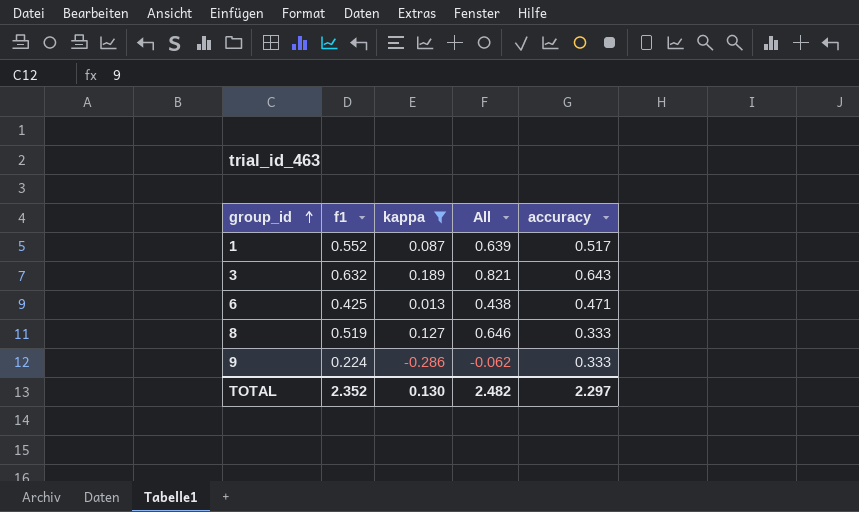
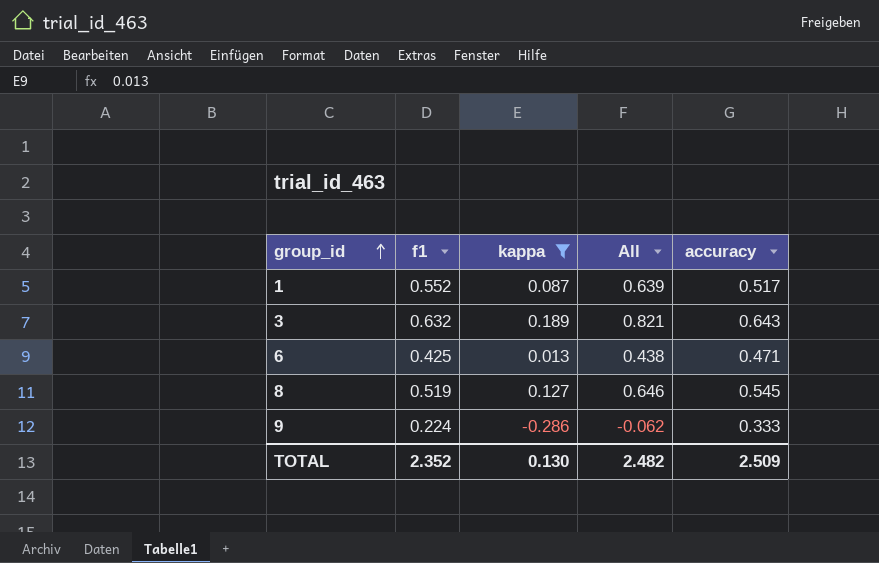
8 | accuracy: 0.333 -> 0.545
TOTAL | accuracy: 2.297 -> 2.509

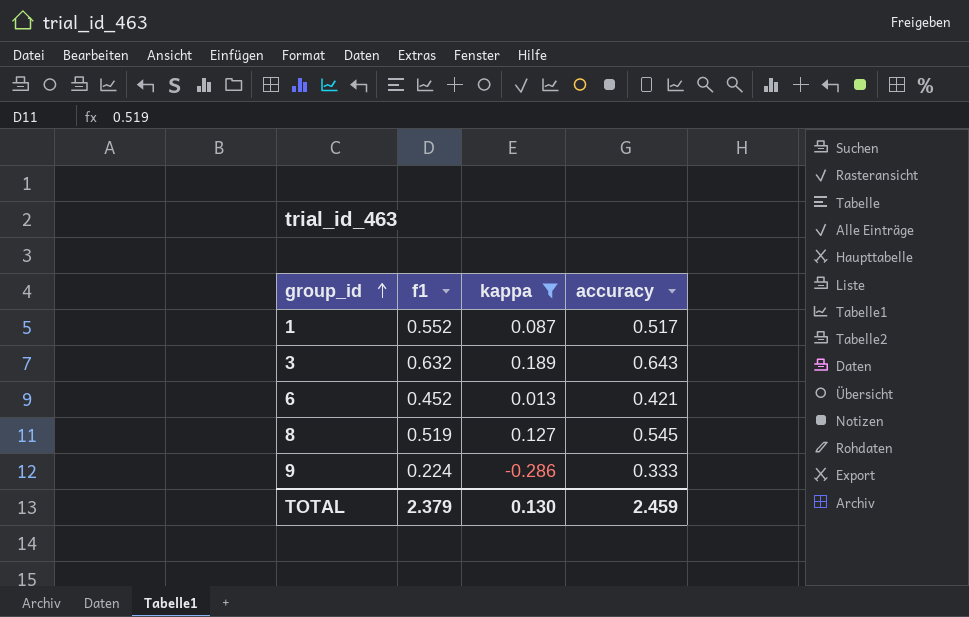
column All | formula: [f1] + [kappa] -> none
6 | f1: 0.425 -> 0.452
6 | accuracy: 0.471 -> 0.421
TOTAL | f1: 2.352 -> 2.379
TOTAL | accuracy: 2.509 -> 2.459

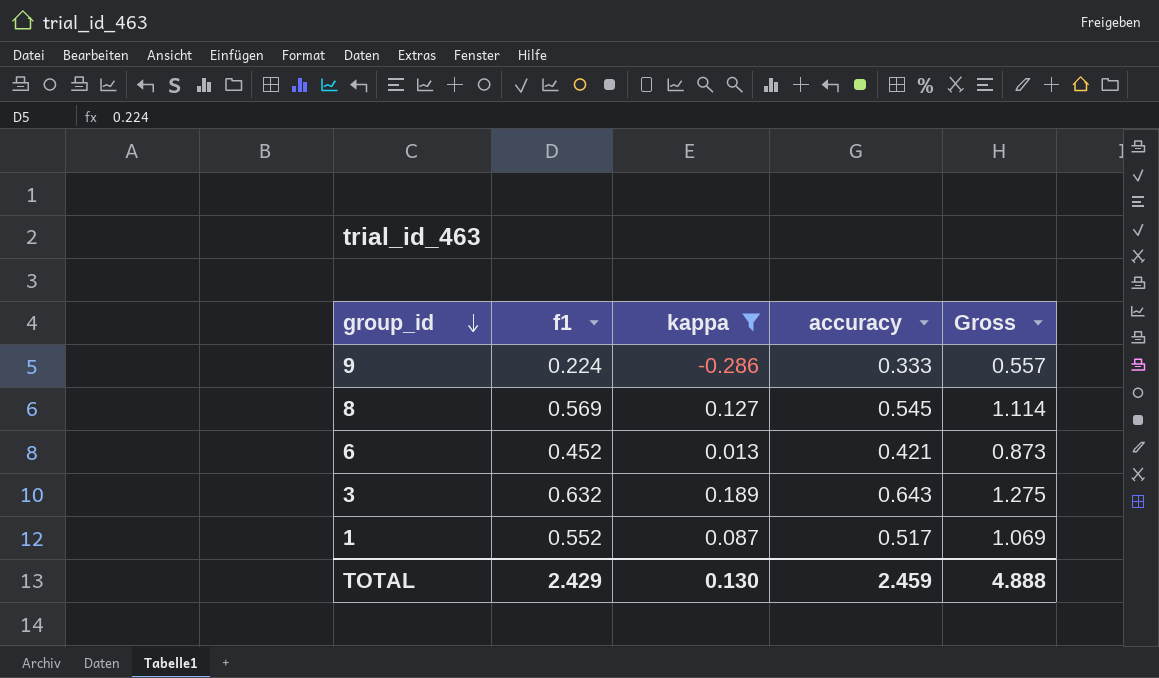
row order: group_id ascending -> group_id descending
column Gross | formula: none -> [f1] + [accuracy]
8 | f1: 0.519 -> 0.569
TOTAL | f1: 2.379 -> 2.429

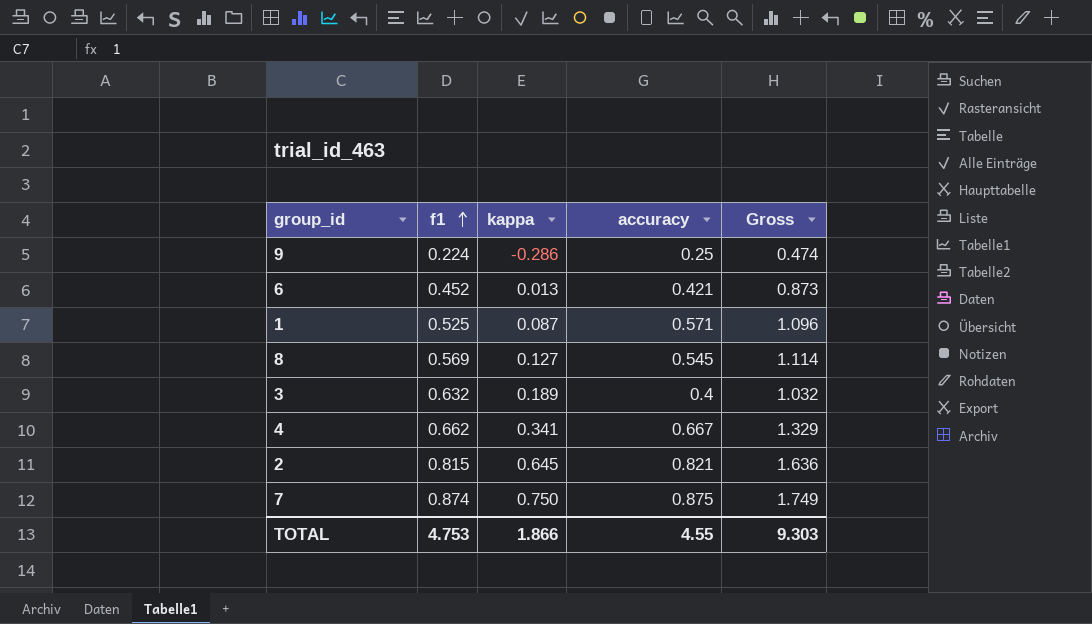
filter: kappa <= 0.189 -> none
row order: group_id descending -> f1 ascending
9 | accuracy: 0.333 -> 0.25
9 | Gross: 0.557 -> 0.474
1 | f1: 0.552 -> 0.525
1 | accuracy: 0.517 -> 0.571
1 | Gross: 1.069 -> 1.096
3 | accuracy: 0.643 -> 0.4
3 | Gross: 1.275 -> 1.032
TOTAL | f1: 2.429 -> 4.753
TOTAL | kappa: 0.130 -> 1.866
TOTAL | accuracy: 2.459 -> 4.55
TOTAL | Gross: 4.888 -> 9.303

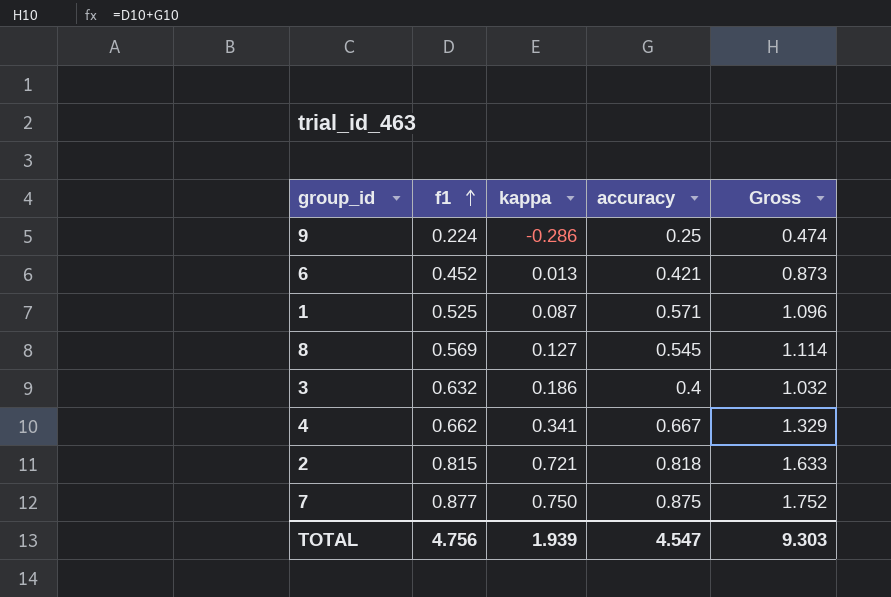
3 | kappa: 0.189 -> 0.186
2 | kappa: 0.645 -> 0.721
2 | accuracy: 0.821 -> 0.818
2 | Gross: 1.636 -> 1.633
7 | f1: 0.874 -> 0.877
7 | Gross: 1.749 -> 1.752
TOTAL | f1: 4.753 -> 4.756
TOTAL | kappa: 1.866 -> 1.939
TOTAL | accuracy: 4.55 -> 4.547

